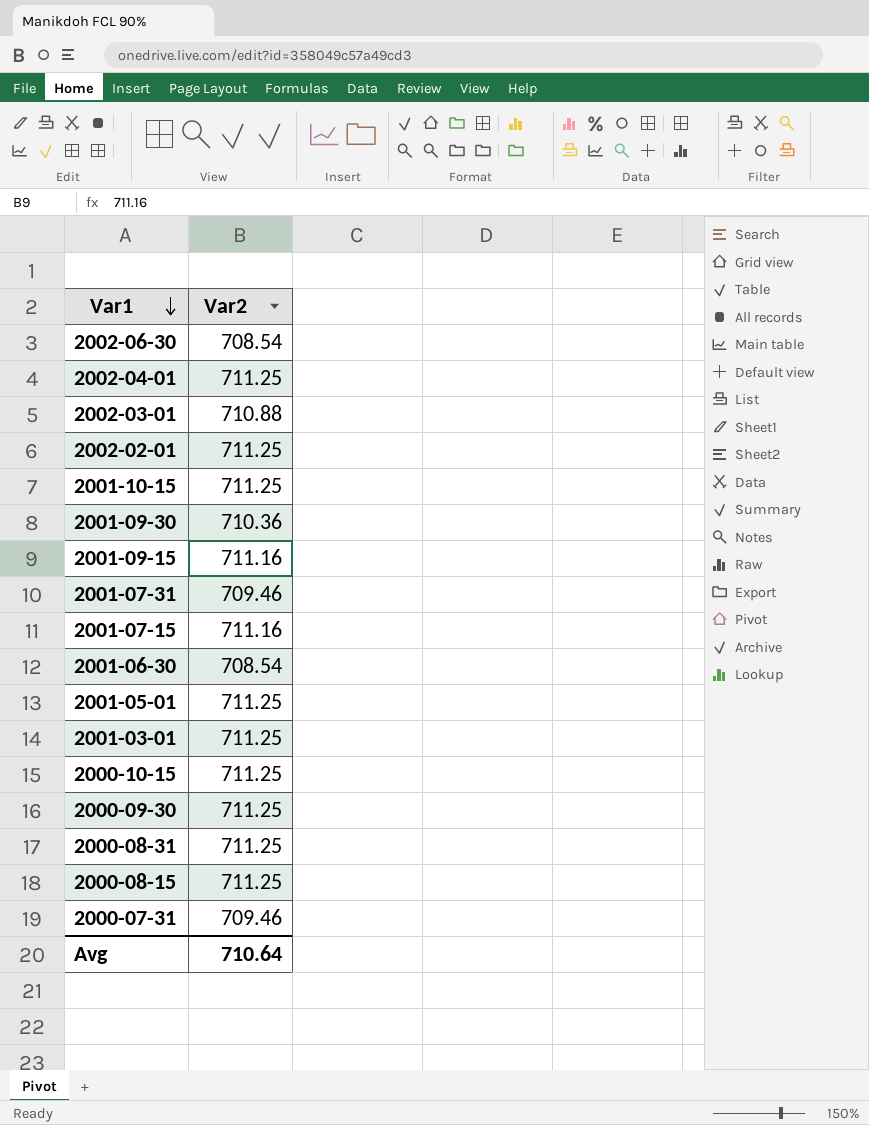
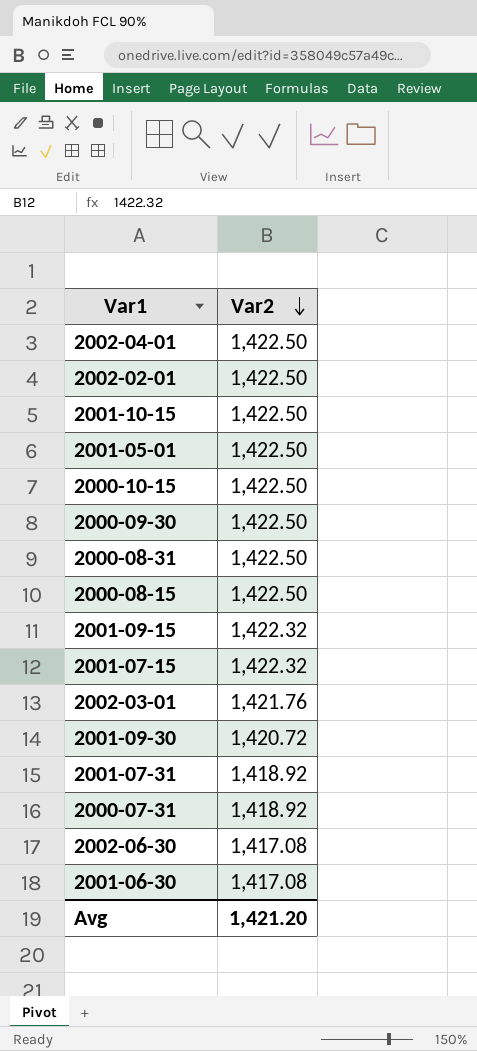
row order: Var1 descending -> Var2 descending
row 2001-03-01: 711.25 -> none
2002-04-01 | Var2: 711.25 -> 1,422.50
2002-02-01 | Var2: 711.25 -> 1,422.50
2001-10-15 | Var2: 711.25 -> 1,422.50
2001-05-01 | Var2: 711.25 -> 1,422.50
2000-10-15 | Var2: 711.25 -> 1,422.50
2000-09-30 | Var2: 711.25 -> 1,422.50
2000-08-31 | Var2: 711.25 -> 1,422.50
2000-08-15 | Var2: 711.25 -> 1,422.50
2001-09-15 | Var2: 711.16 -> 1,422.32
2001-07-15 | Var2: 711.16 -> 1,422.32
2002-03-01 | Var2: 710.88 -> 1,421.76
2001-09-30 | Var2: 710.36 -> 1,420.72
2001-07-31 | Var2: 709.46 -> 1,418.92
2000-07-31 | Var2: 709.46 -> 1,418.92
2002-06-30 | Var2: 708.54 -> 1,417.08
2001-06-30 | Var2: 708.54 -> 1,417.08
Avg | Var2: 710.64 -> 1,421.20

